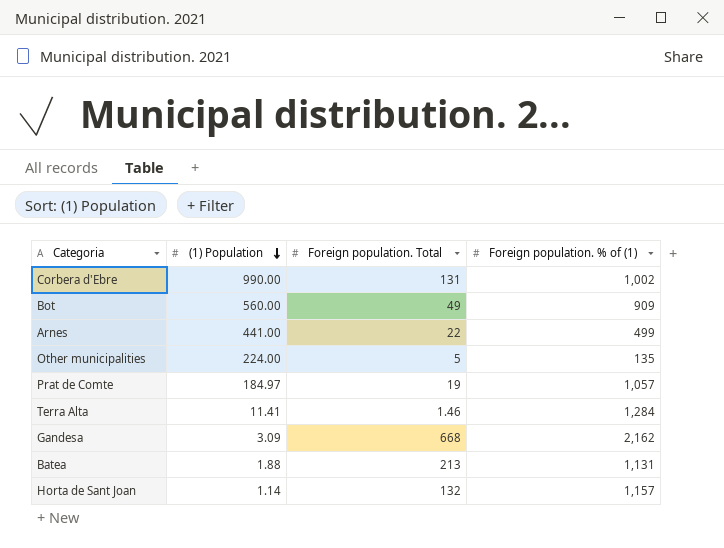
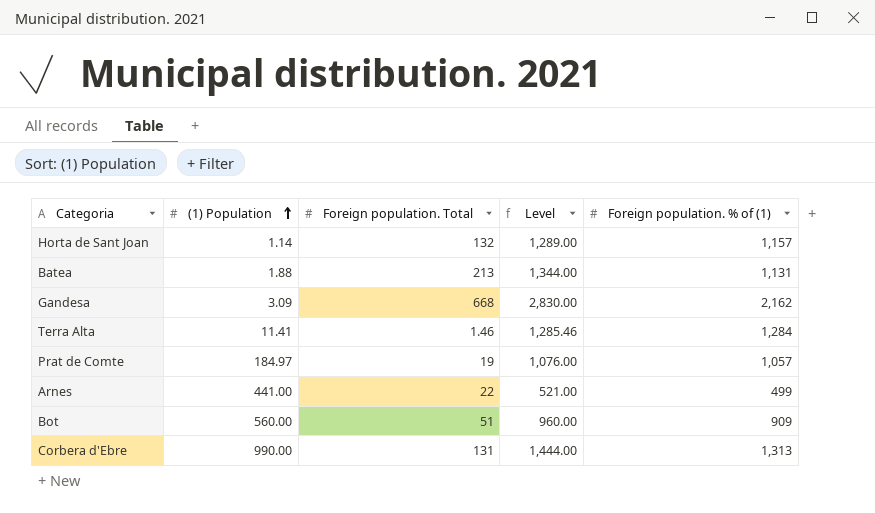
row order: (1) Population descending -> (1) Population ascending
column Level | formula: none -> [Foreign population. Total] + [Foreign population. % of (1)]
row Other municipalities: 224.00 | 5 | 135 -> none
Bot | Foreign population. Total: 49 -> 51
Corbera d'Ebre | Foreign population. % of (1): 1,002 -> 1,313

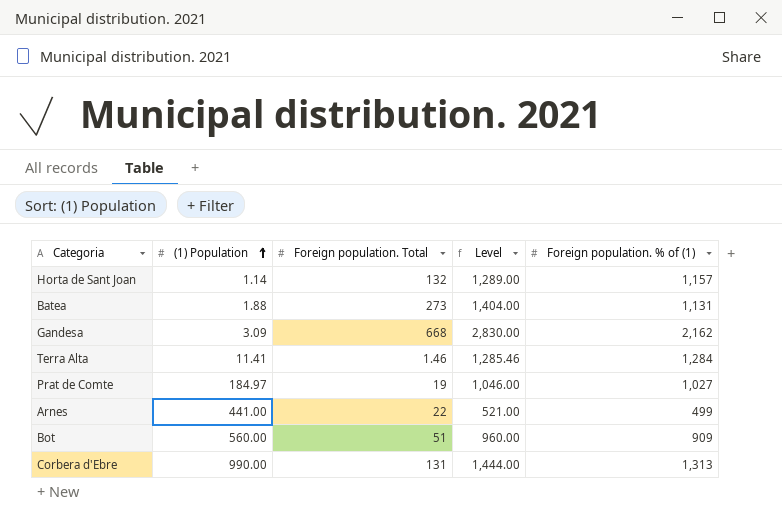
Batea | Foreign population. Total: 213 -> 273
Batea | Level: 1,344.00 -> 1,404.00
Prat de Comte | Level: 1,076.00 -> 1,046.00
Prat de Comte | Foreign population. % of (1): 1,057 -> 1,027

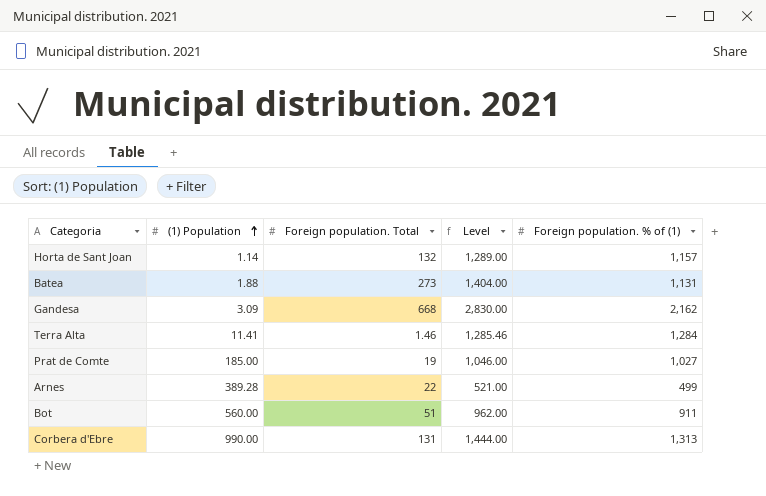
Prat de Comte | (1) Population: 184.97 -> 185.00
Arnes | (1) Population: 441.00 -> 389.28
Bot | Level: 960.00 -> 962.00
Bot | Foreign population. % of (1): 909 -> 911

